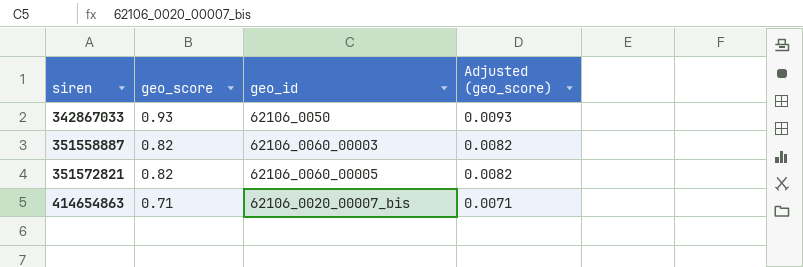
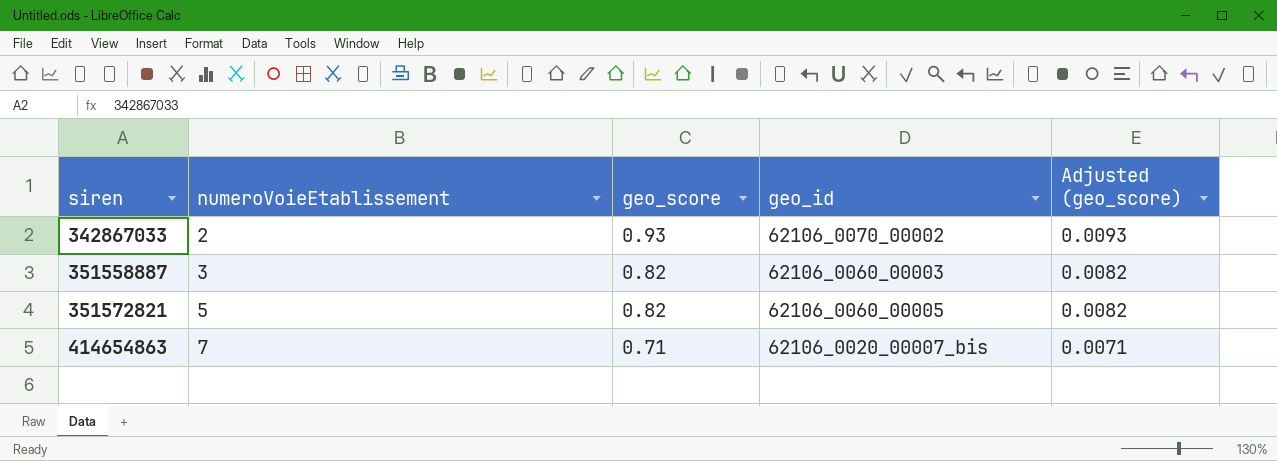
column numeroVoieEtablissement | position: none -> 2
342867033 | geo_id: 62106_0050 -> 62106_0070_00002

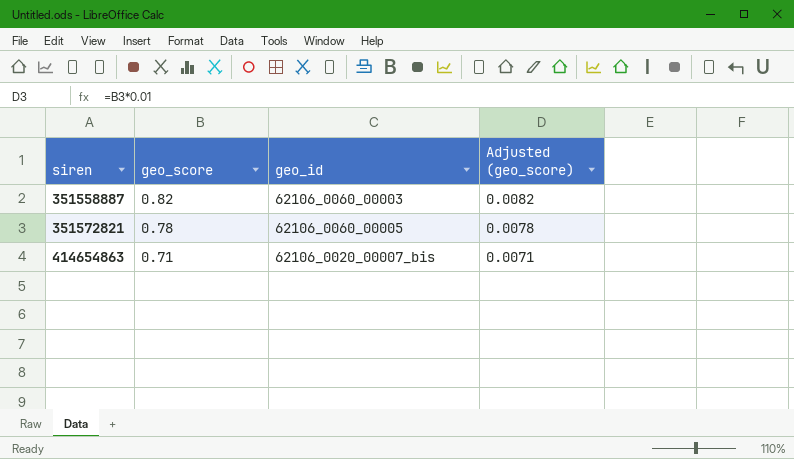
column numeroVoieEtablissement | position: 2 -> none
row 342867033: 2 | 0.93 | 62106_0070_00002 | 0.0093 -> none
351572821 | geo_score: 0.82 -> 0.78
351572821 | Adjusted (geo_score): 0.0082 -> 0.0078

